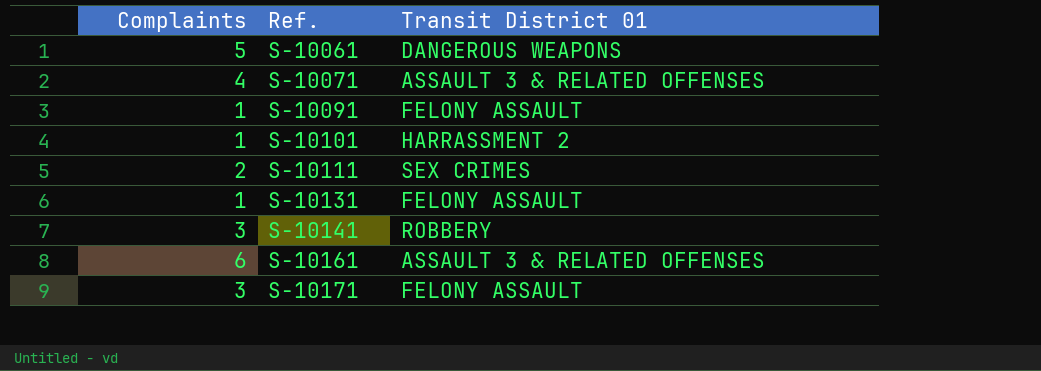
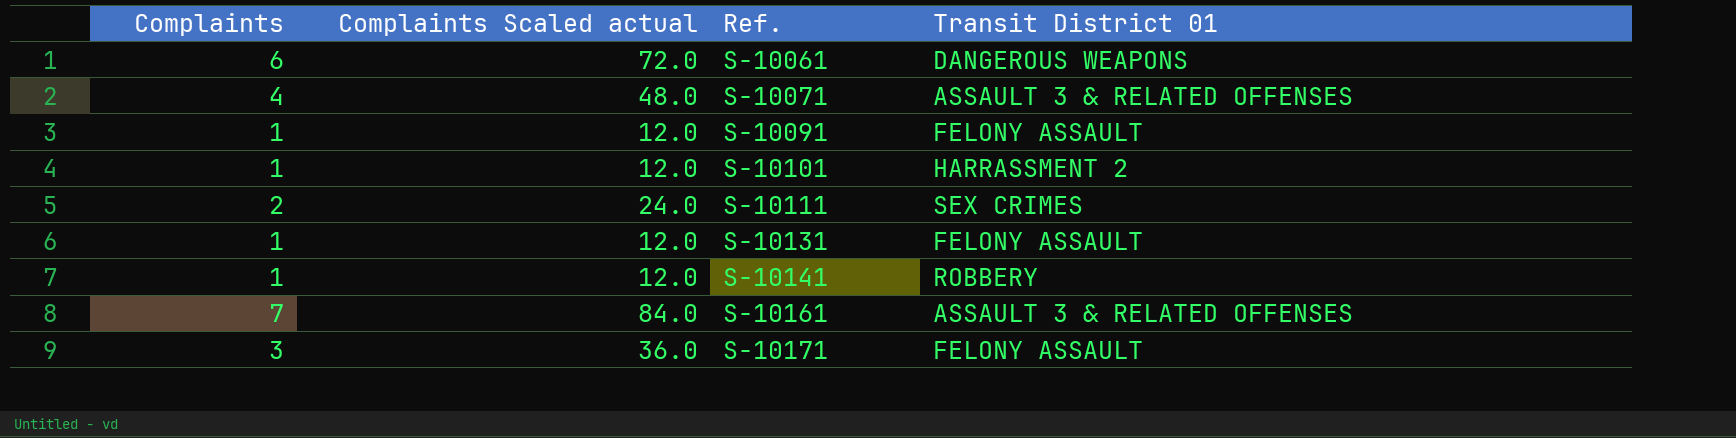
column Complaints Scaled actual | formula: none -> [Complaints] * 12
S-10061 | Complaints: 5 -> 6
S-10141 | Complaints: 3 -> 1
S-10161 | Complaints: 6 -> 7

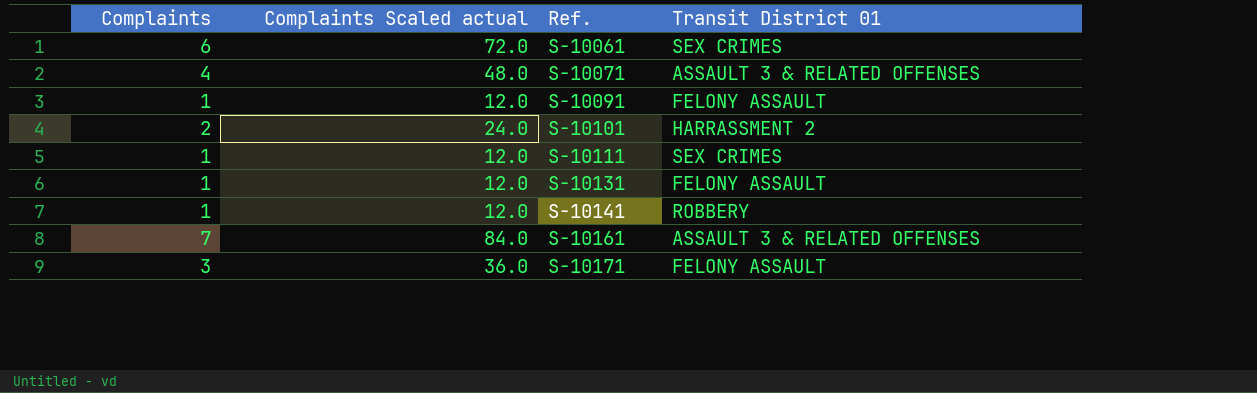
S-10061 | Transit District 01: DANGEROUS WEAPONS -> SEX CRIMES
S-10101 | Complaints: 1 -> 2
S-10101 | Complaints Scaled actual: 12.0 -> 24.0
S-10111 | Complaints: 2 -> 1
S-10111 | Complaints Scaled actual: 24.0 -> 12.0

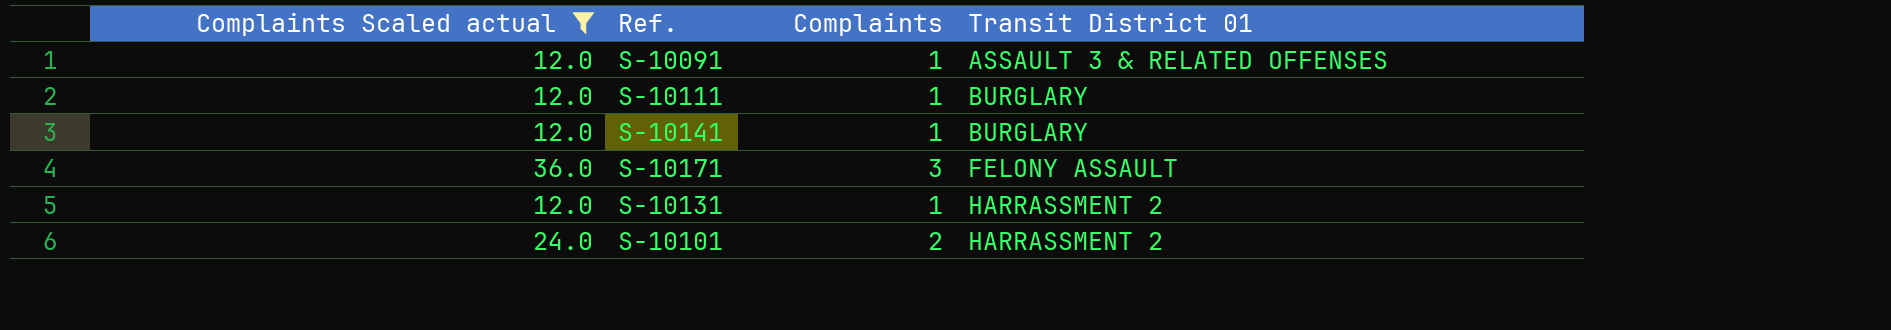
filter: none -> Complaints Scaled actual <= 36.0
row order: Ref. ascending -> Transit District 01 ascending
column Complaints | position: 1 -> 3
S-10091 | Transit District 01: FELONY ASSAULT -> ASSAULT 3 & RELATED OFFENSES
S-10111 | Transit District 01: SEX CRIMES -> BURGLARY
S-10141 | Transit District 01: ROBBERY -> BURGLARY
S-10131 | Transit District 01: FELONY ASSAULT -> HARRASSMENT 2

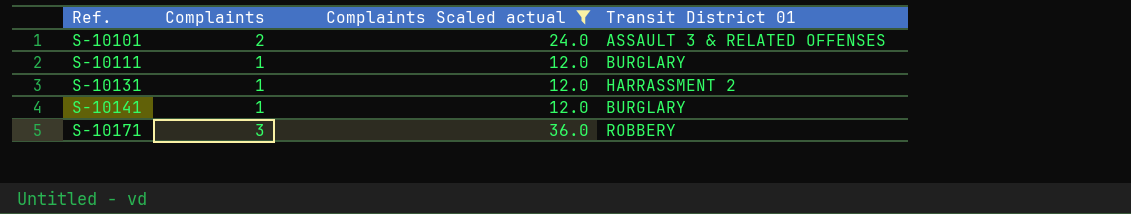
row order: Transit District 01 ascending -> Ref. ascending
column Complaints Scaled actual | position: 1 -> 3
row S-10091: 12.0 | 1 | ASSAULT 3 & RELATED OFFENSES -> none
S-10101 | Transit District 01: HARRASSMENT 2 -> ASSAULT 3 & RELATED OFFENSES
S-10171 | Transit District 01: FELONY ASSAULT -> ROBBERY

